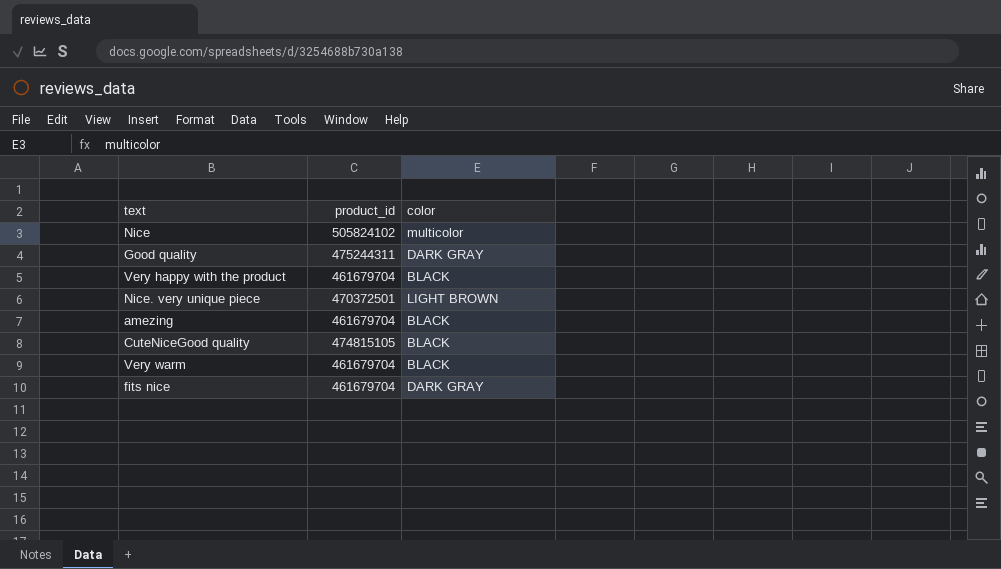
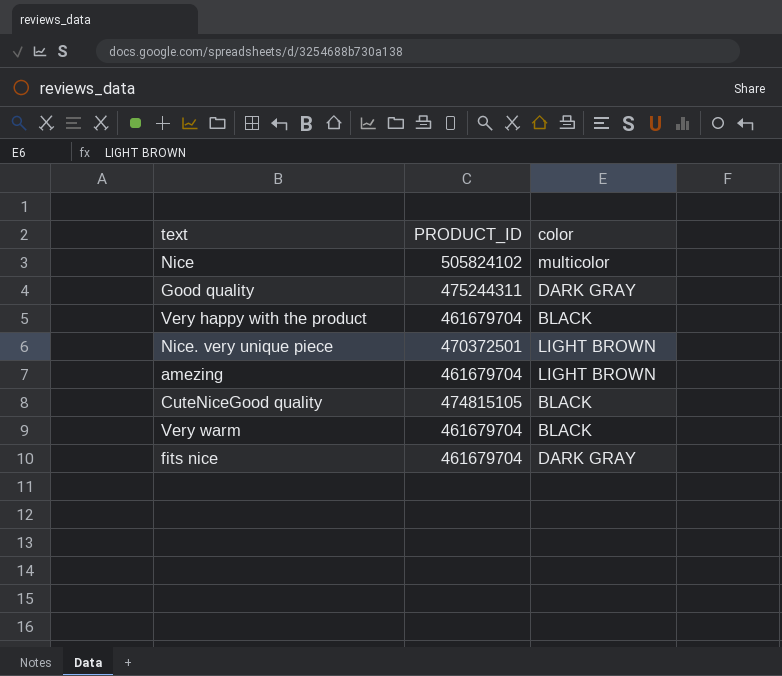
column name: product_id -> PRODUCT_ID
amezing | color: BLACK -> LIGHT BROWN

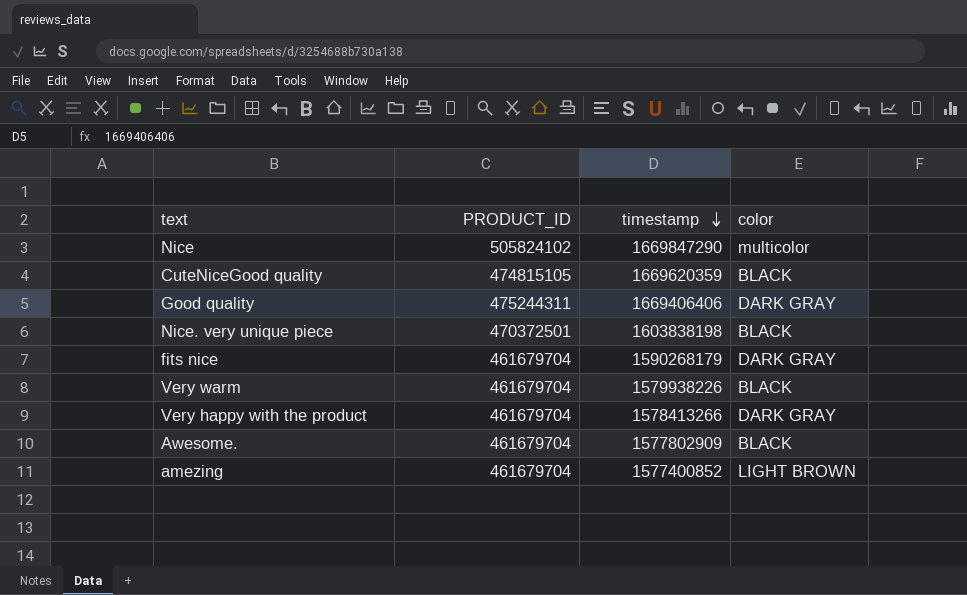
row order: none -> timestamp descending
column timestamp | position: none -> 3
Nice. very unique piece | color: LIGHT BROWN -> BLACK
Very happy with the product | color: BLACK -> DARK GRAY
row Awesome.: none -> 461679704 | 1577802909 | BLACK

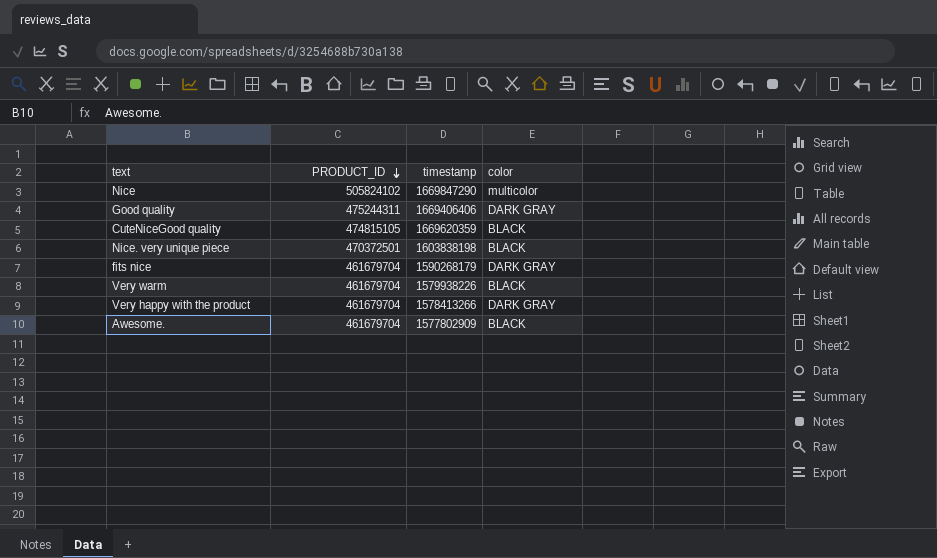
row order: timestamp descending -> PRODUCT_ID descending
row amezing: 461679704 | 1577400852 | LIGHT BROWN -> none

